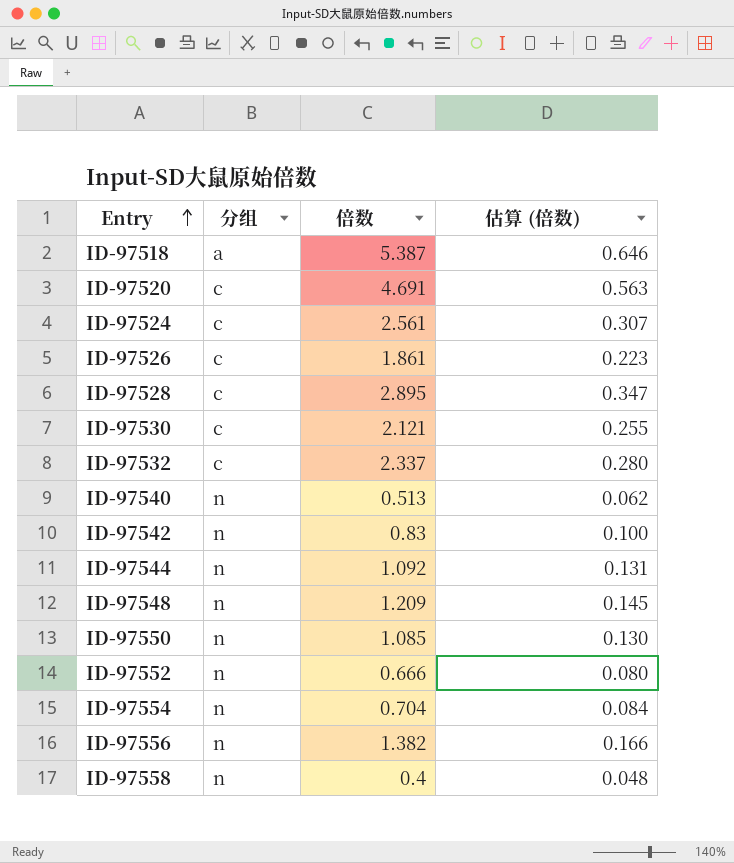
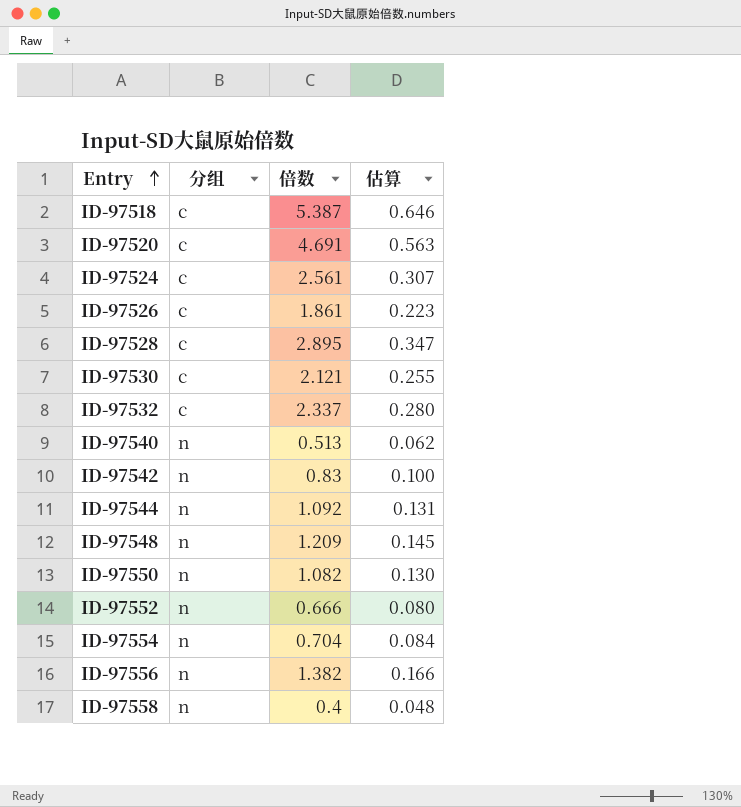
column name: 估算 (倍数) -> 估算
ID-97518 | 分组: a -> c
ID-97550 | 倍数: 1.085 -> 1.082

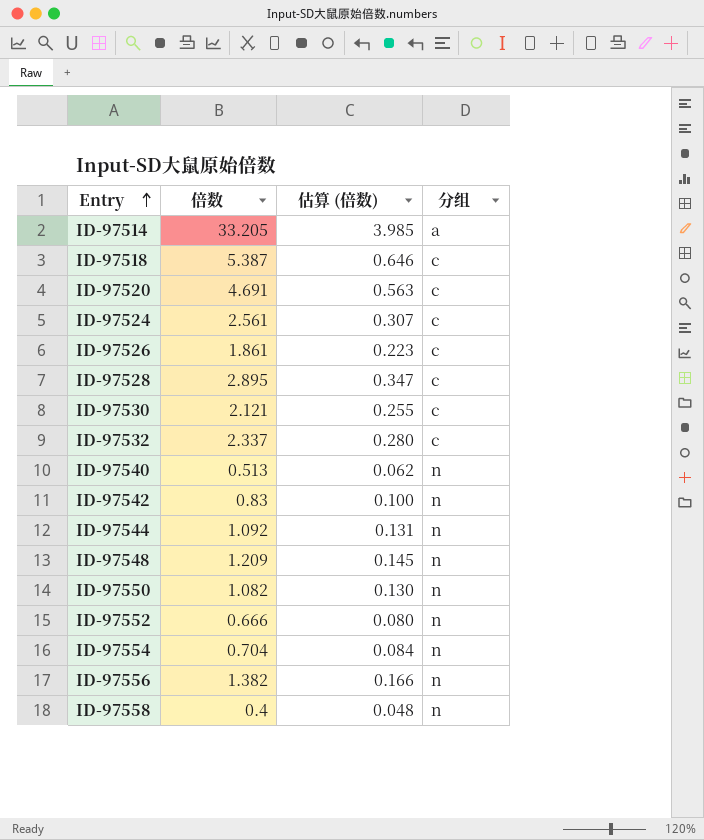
column name: 估算 -> 估算 (倍数)
column 分组 | position: 2 -> 4
row ID-97514: none -> 33.205 | 3.985 | a

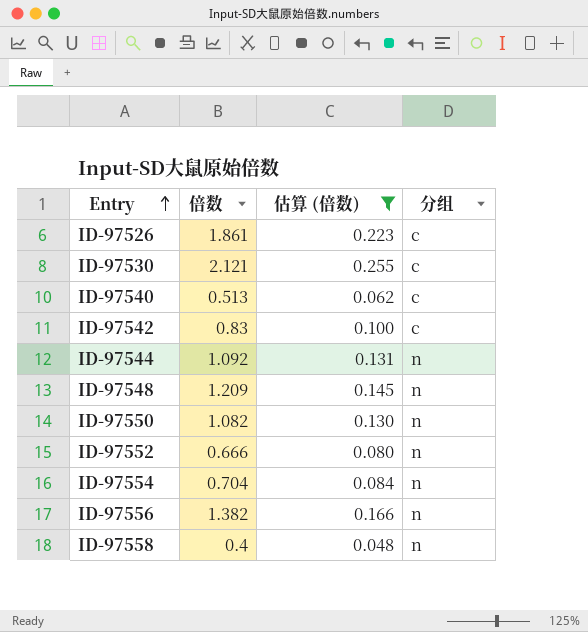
filter: none -> 估算 (倍数) <= 0.255
ID-97540 | 分组: n -> c
ID-97542 | 分组: n -> c

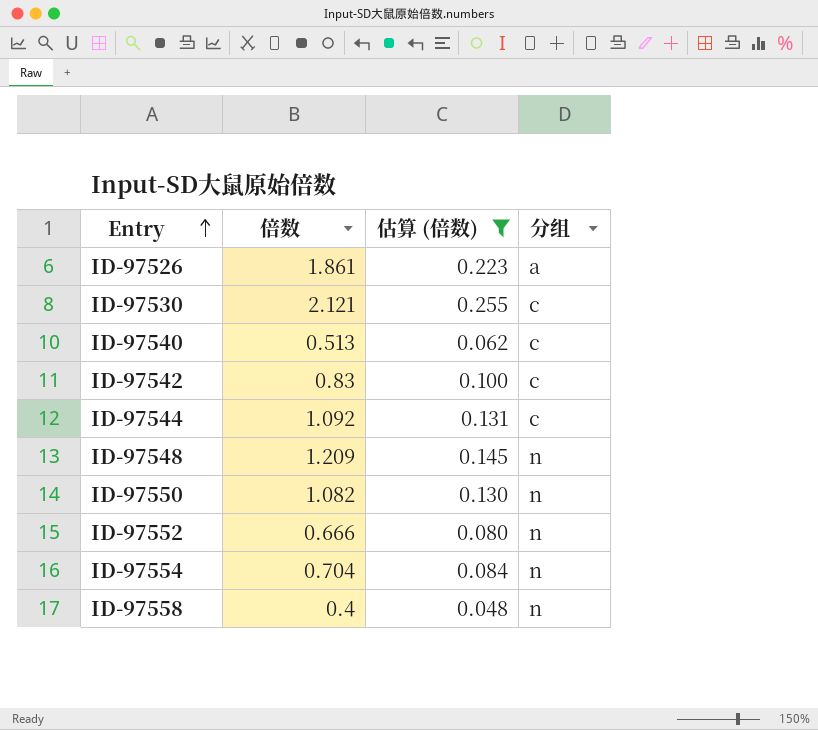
row ID-97556: 1.382 | 0.166 | n -> none
ID-97526 | 分组: c -> a
ID-97544 | 分组: n -> c

